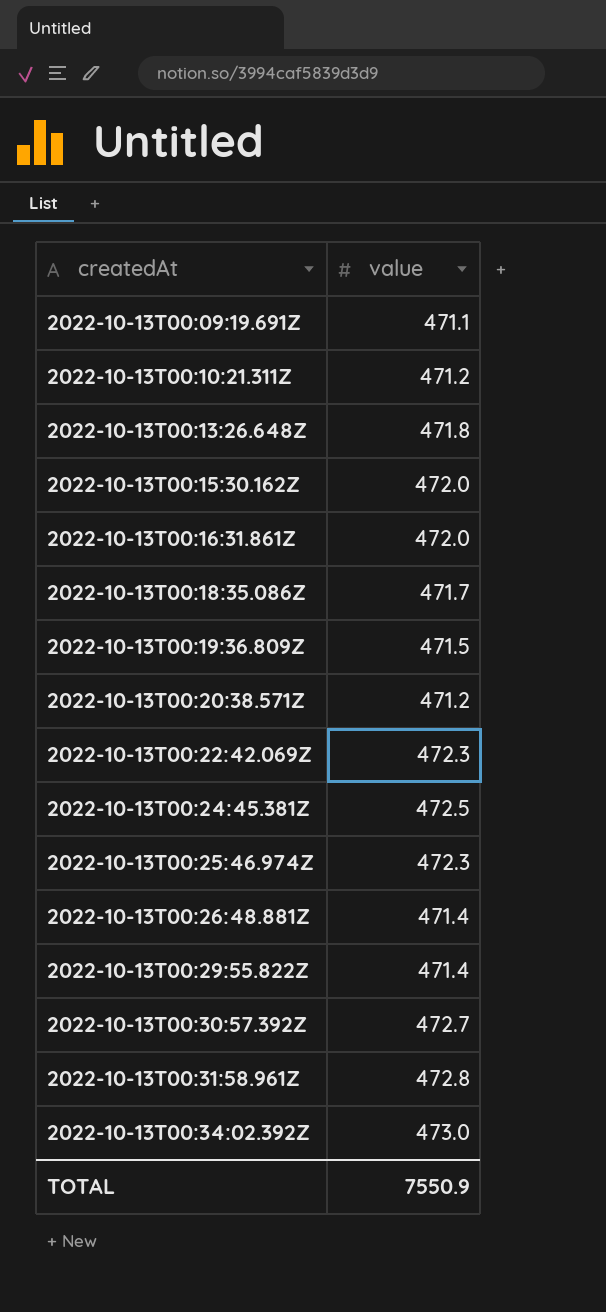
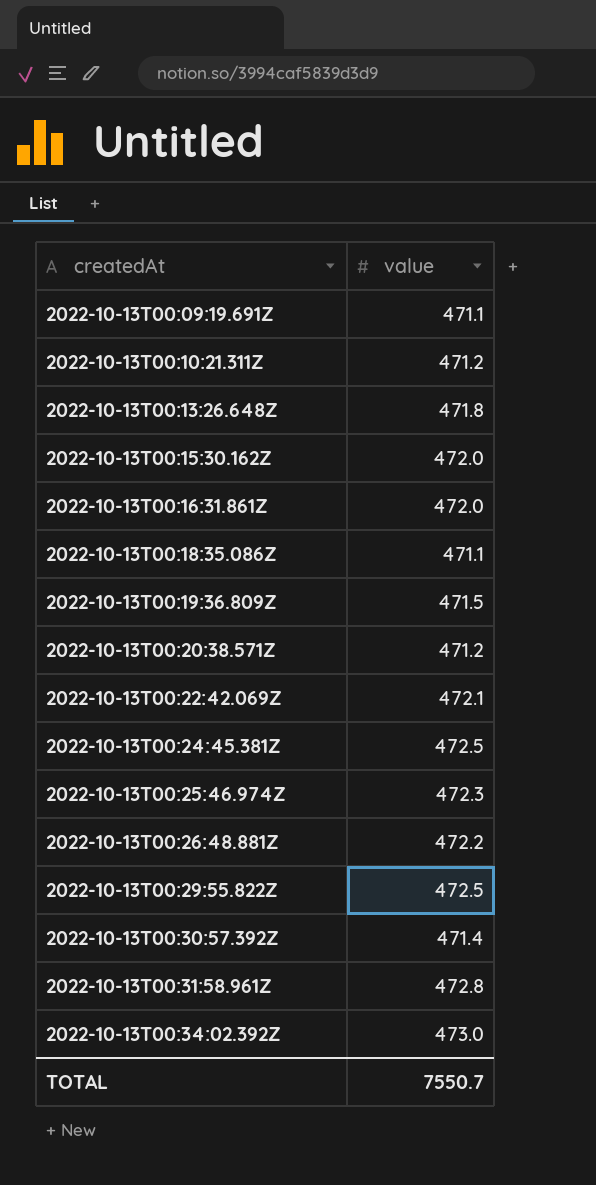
2022-10-13T00:18:35.086Z | value: 471.7 -> 471.1
2022-10-13T00:22:42.069Z | value: 472.3 -> 472.1
2022-10-13T00:26:48.881Z | value: 471.4 -> 472.2
2022-10-13T00:29:55.822Z | value: 471.4 -> 472.5
2022-10-13T00:30:57.392Z | value: 472.7 -> 471.4
TOTAL | value: 7550.9 -> 7550.7

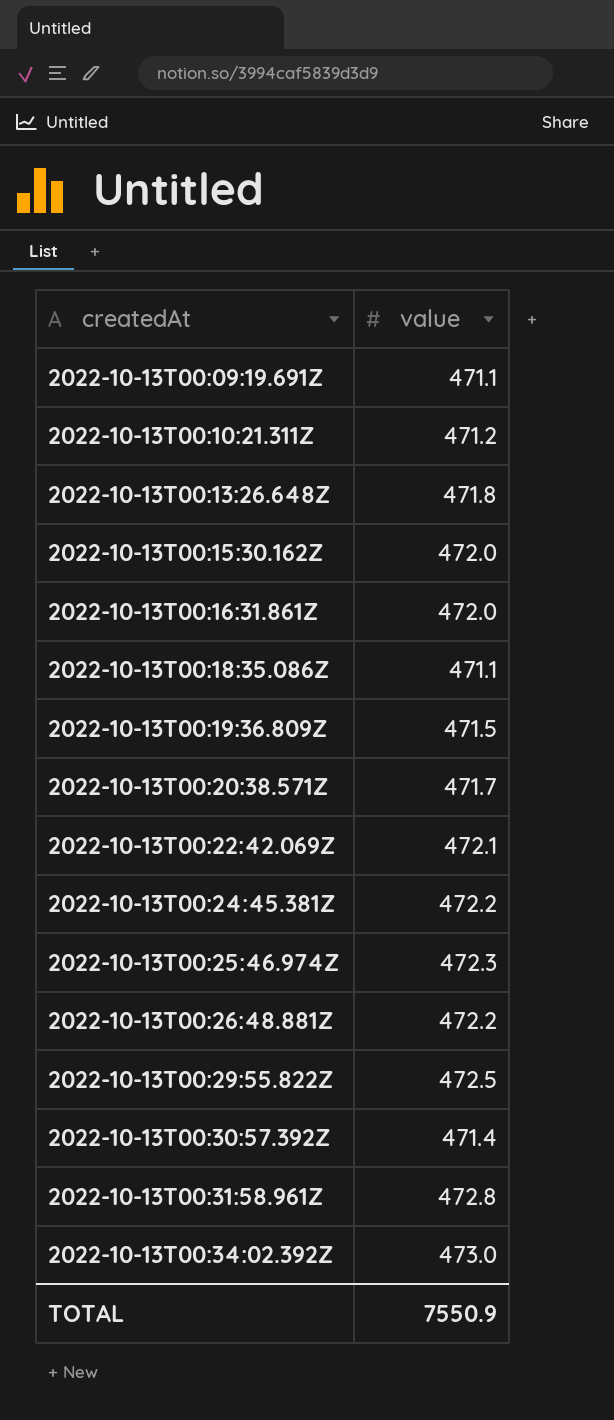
2022-10-13T00:20:38.571Z | value: 471.2 -> 471.7
2022-10-13T00:24:45.381Z | value: 472.5 -> 472.2
TOTAL | value: 7550.7 -> 7550.9

